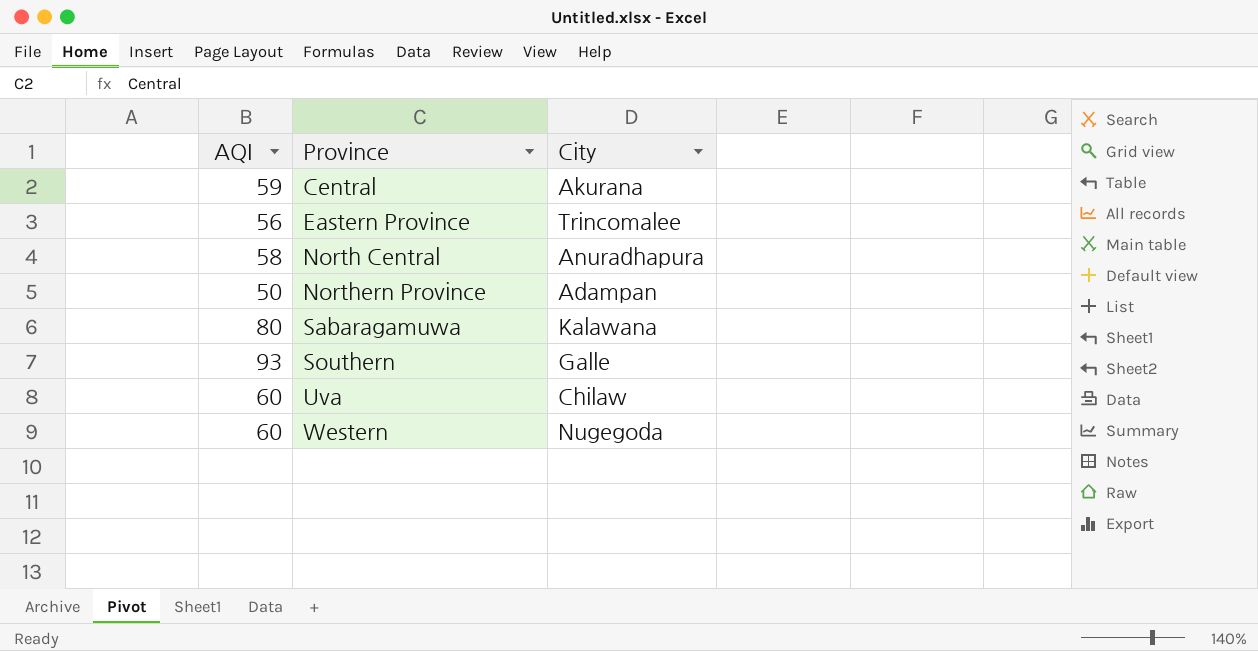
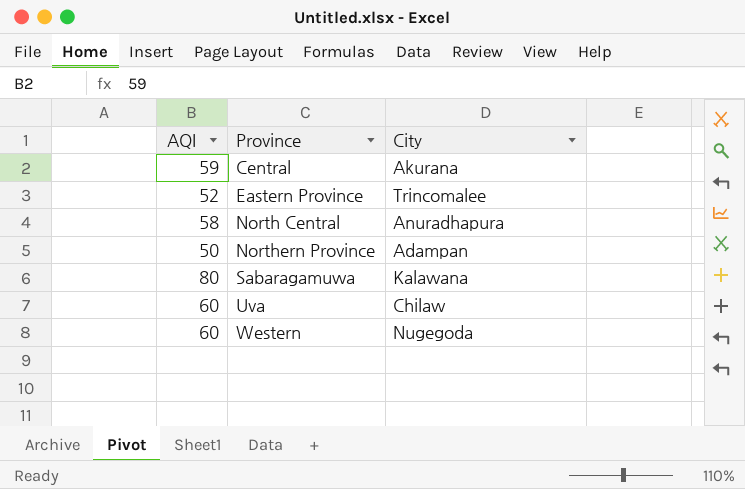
row Southern: 93 | Galle -> none
Eastern Province | AQI: 56 -> 52

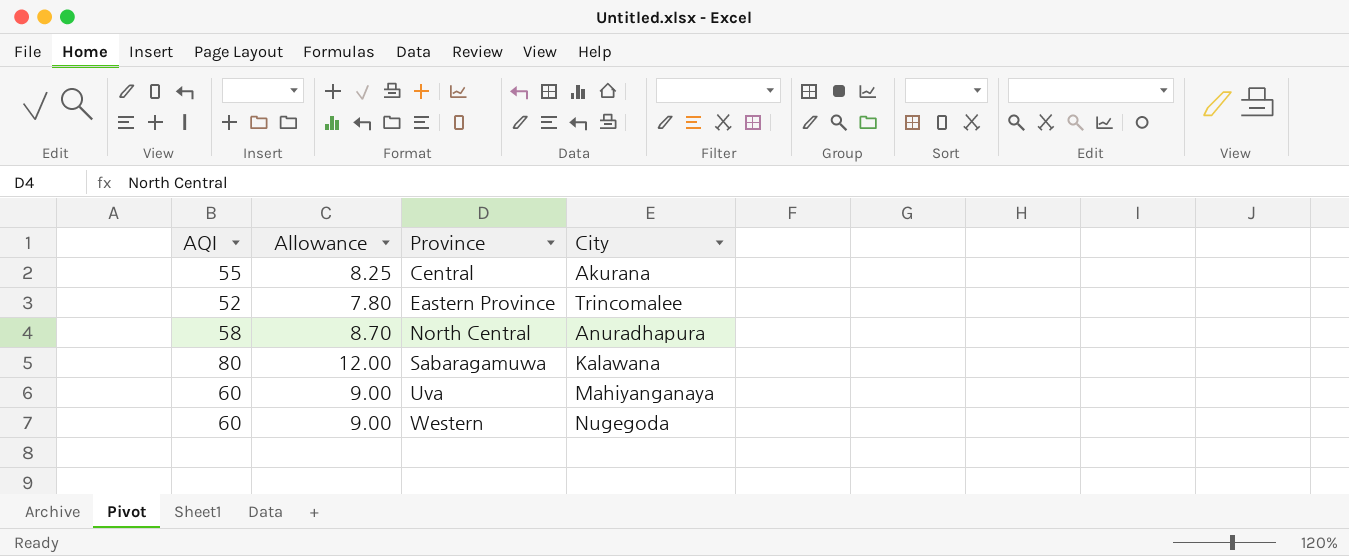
column Allowance | formula: none -> [AQI] * 0.15
row Northern Province: 50 | Adampan -> none
Central | AQI: 59 -> 55
Uva | City: Chilaw -> Mahiyanganaya

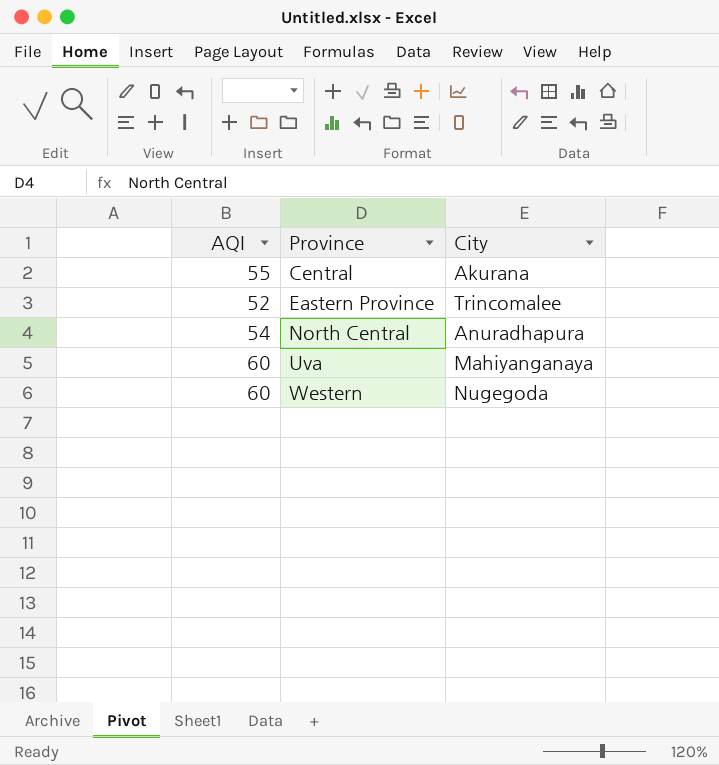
column Allowance | formula: [AQI] * 0.15 -> none
row Sabaragamuwa: 80 | 12.00 | Kalawana -> none
North Central | AQI: 58 -> 54

